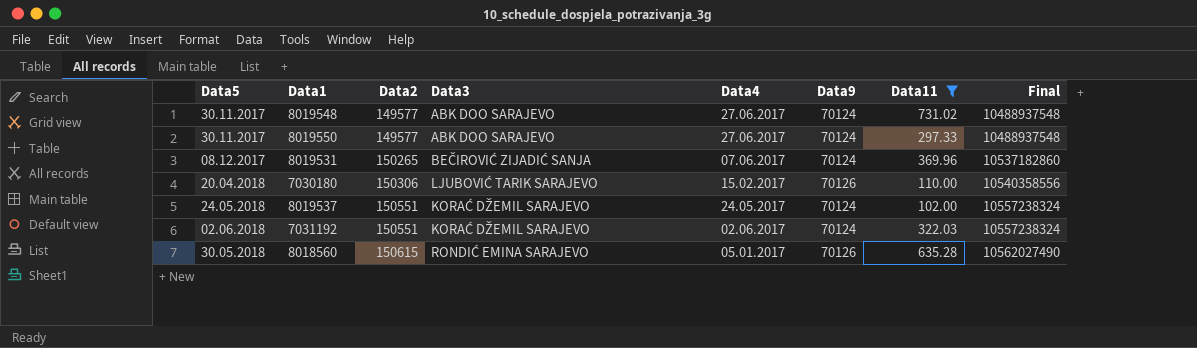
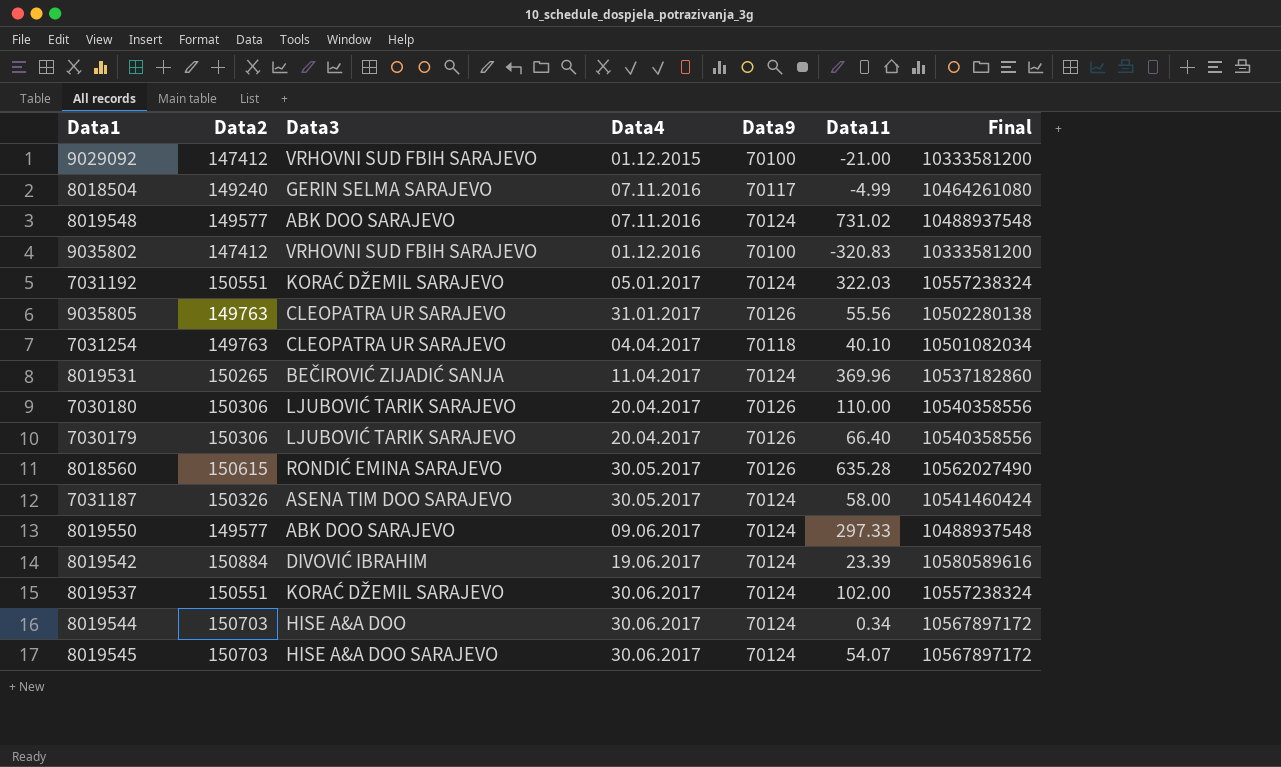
filter: Data11 >= 102.00 -> none
row order: Data2 ascending -> Data4 ascending
column Data5 | position: 1 -> none
8019548 | Data4: 27.06.2017 -> 07.11.2016
7031192 | Data4: 02.06.2017 -> 05.01.2017
8019531 | Data4: 07.06.2017 -> 11.04.2017
7030180 | Data4: 15.02.2017 -> 20.04.2017
8018560 | Data4: 05.01.2017 -> 30.05.2017
8019550 | Data4: 27.06.2017 -> 09.06.2017
8019537 | Data4: 24.05.2017 -> 30.06.2017

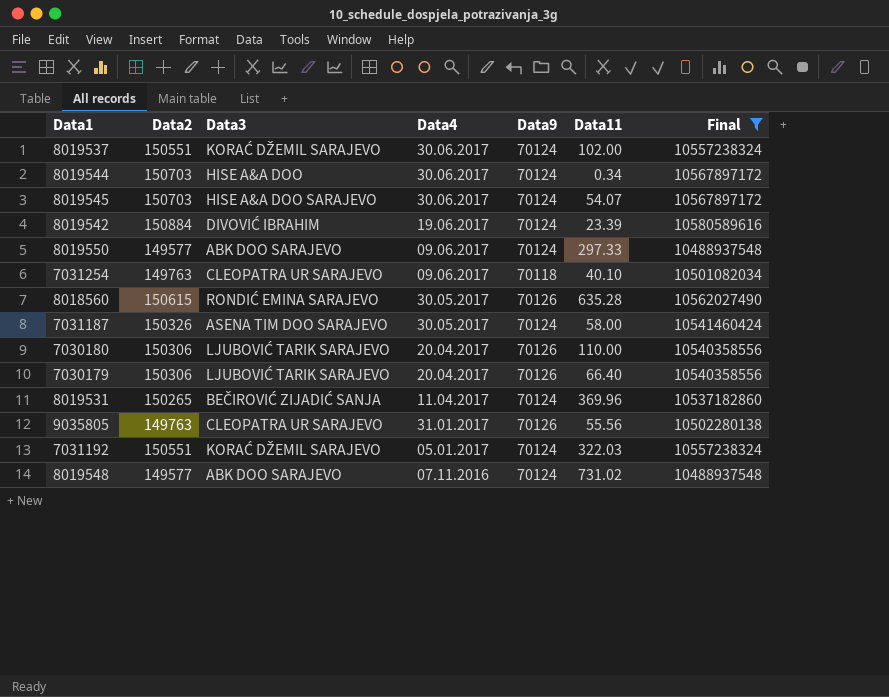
filter: none -> Final >= 10488937548
row order: Data4 ascending -> Data4 descending
7031254 | Data4: 04.04.2017 -> 09.06.2017

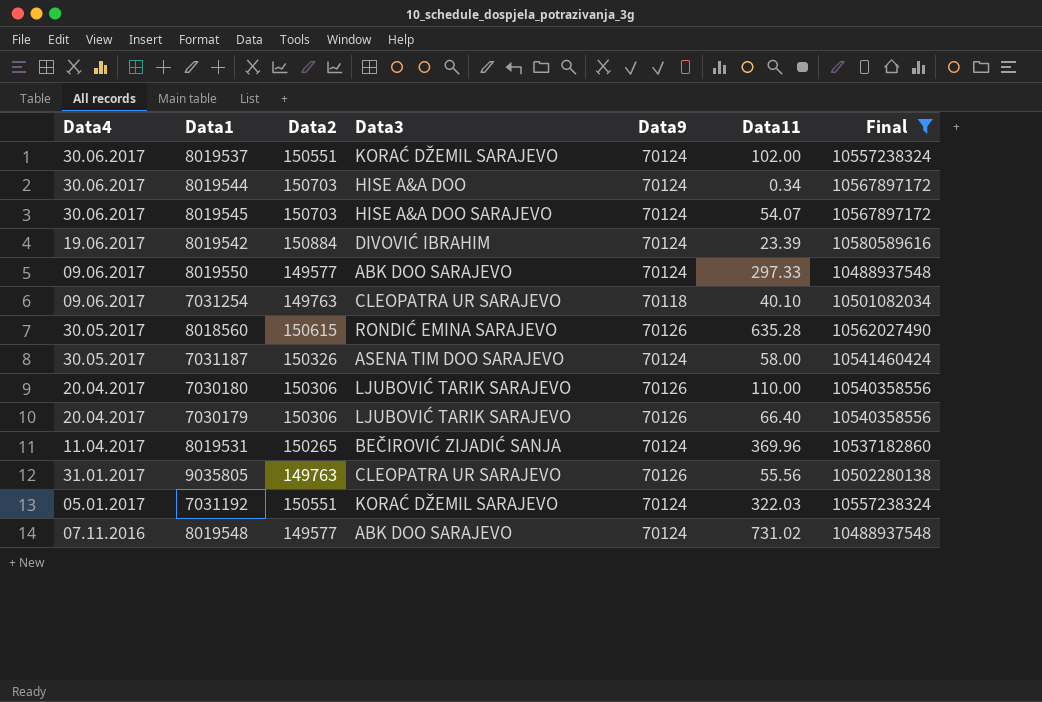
column Data4 | position: 4 -> 1

